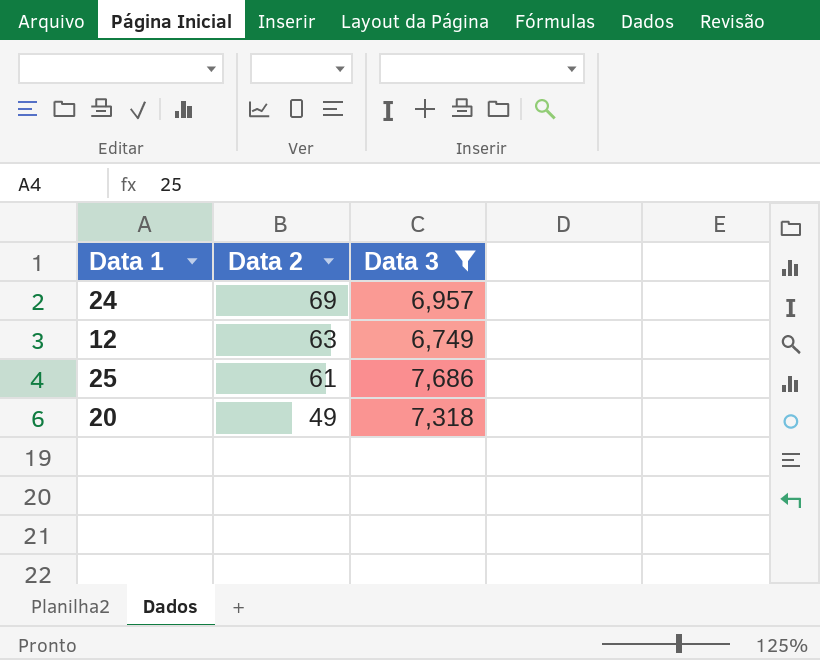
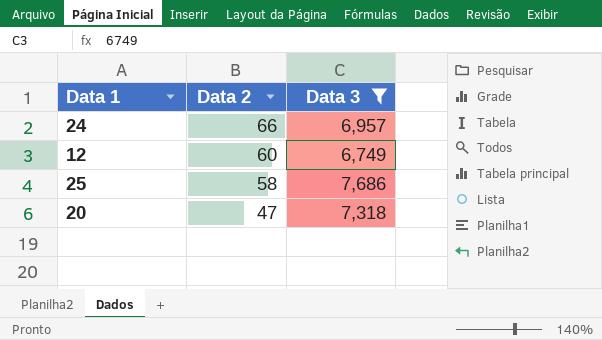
24 | Data 2: 69 -> 66
12 | Data 2: 63 -> 60
25 | Data 2: 61 -> 58
20 | Data 2: 49 -> 47

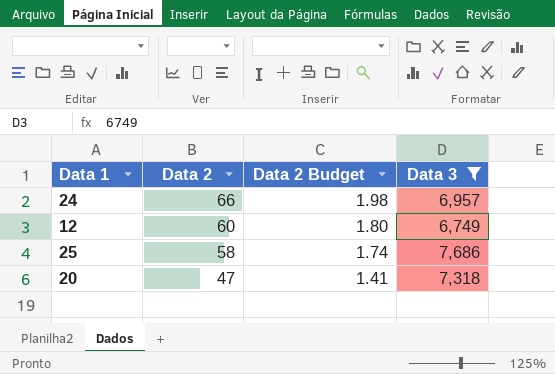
column Data 2 Budget | formula: none -> [Data 2] * 0.03

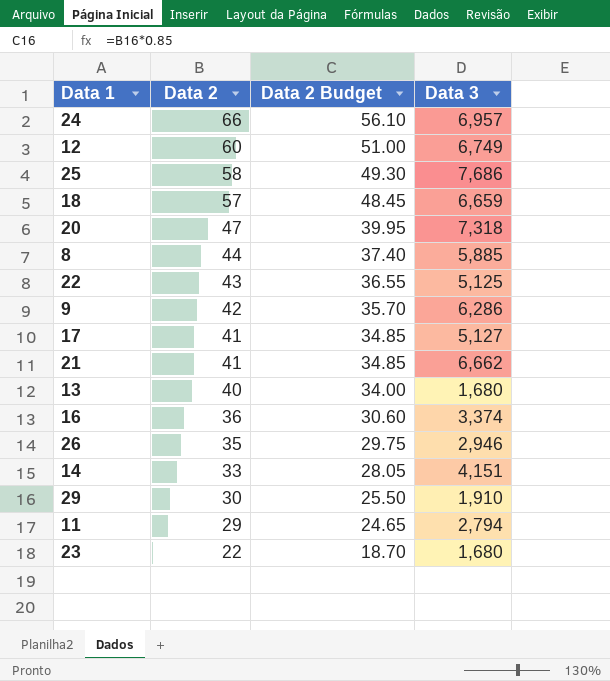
filter: Data 3 >= 6,749 -> none
column Data 2 Budget | formula: [Data 2] * 0.03 -> [Data 2] * 0.85

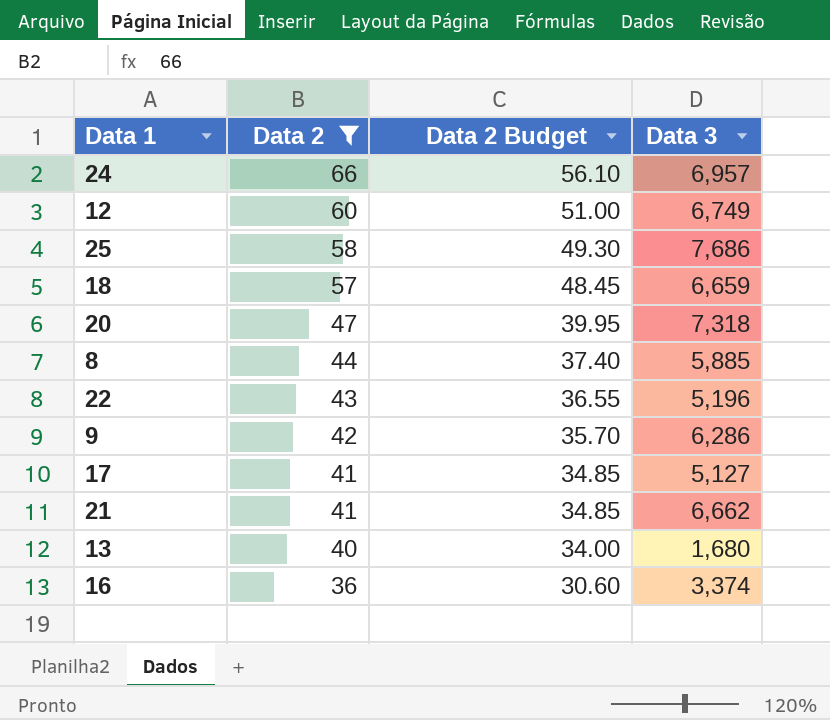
filter: none -> Data 2 >= 36
22 | Data 3: 5,125 -> 5,196

